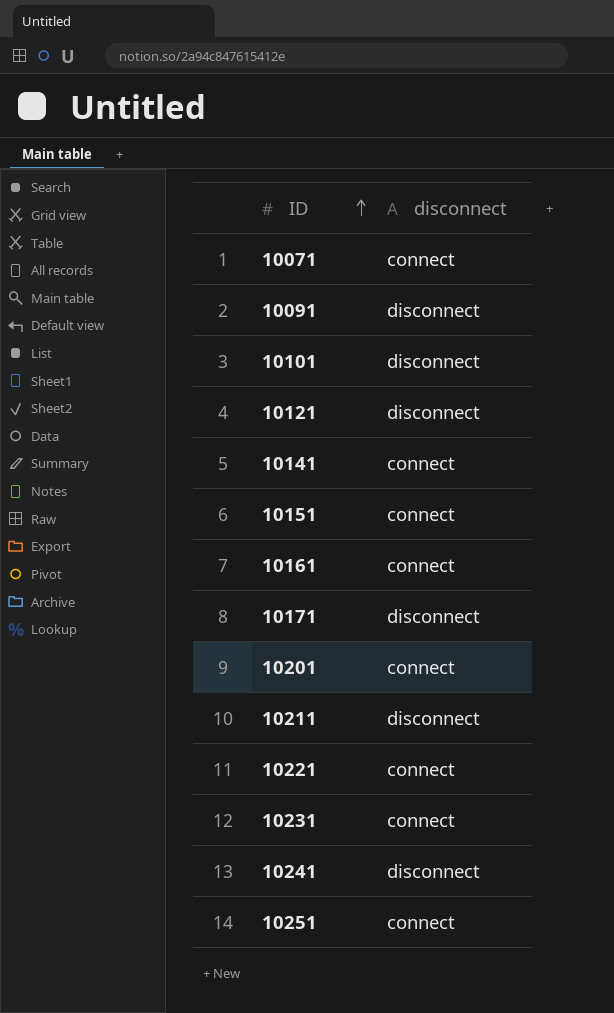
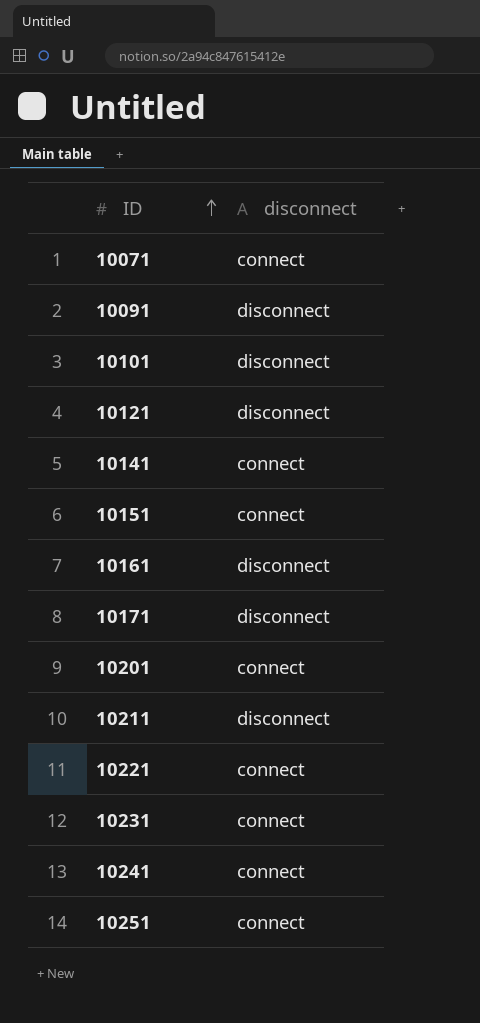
10161 | disconnect: connect -> disconnect
10241 | disconnect: disconnect -> connect

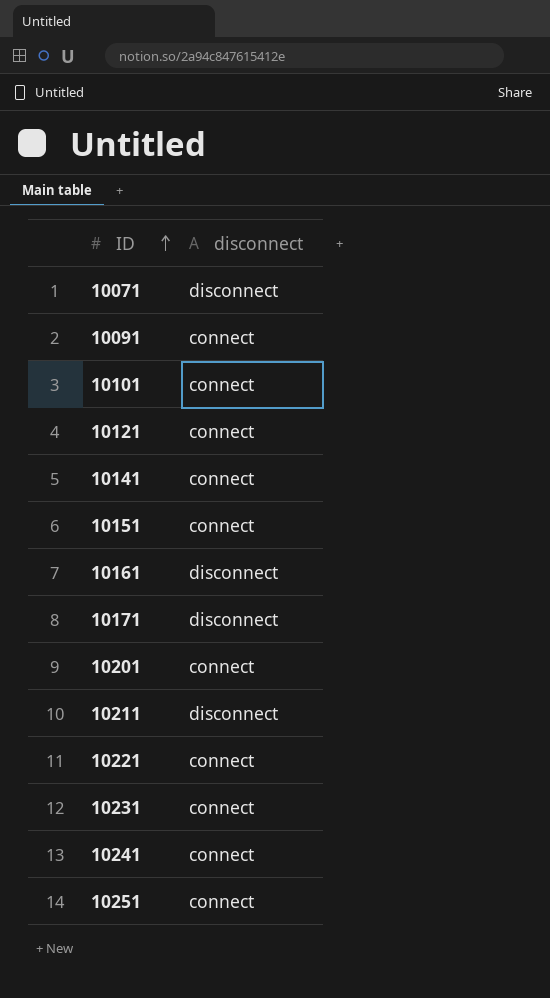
10071 | disconnect: connect -> disconnect
10091 | disconnect: disconnect -> connect
10101 | disconnect: disconnect -> connect
10121 | disconnect: disconnect -> connect

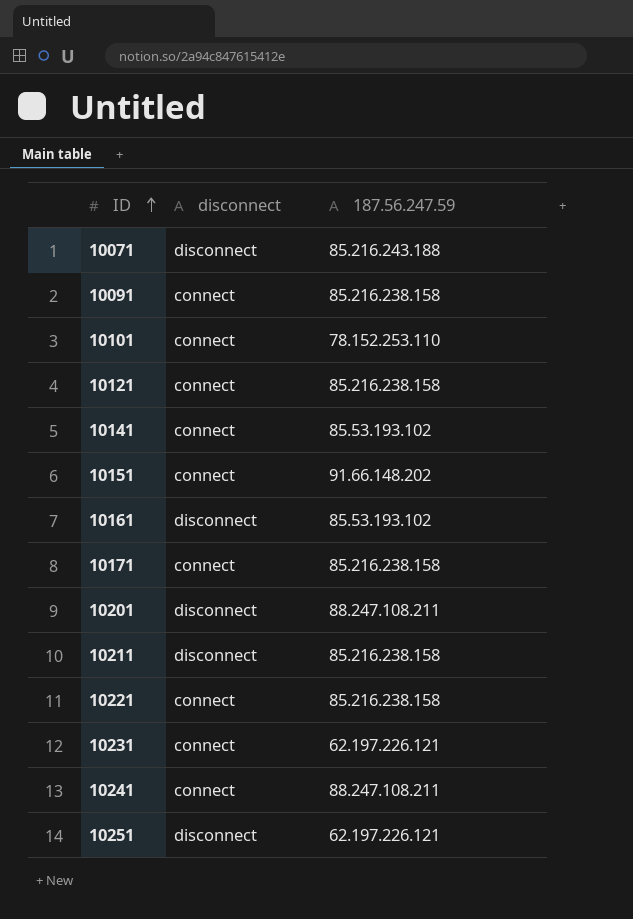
column 187.56.247.59 | position: none -> 3
10171 | disconnect: disconnect -> connect
10201 | disconnect: connect -> disconnect
10251 | disconnect: connect -> disconnect

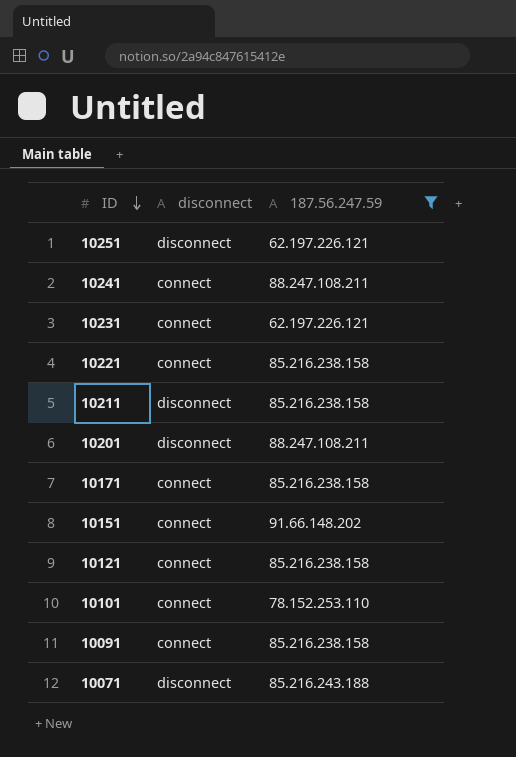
filter: none -> 187.56.247.59 != 85.53.193.102
row order: ID ascending -> ID descending

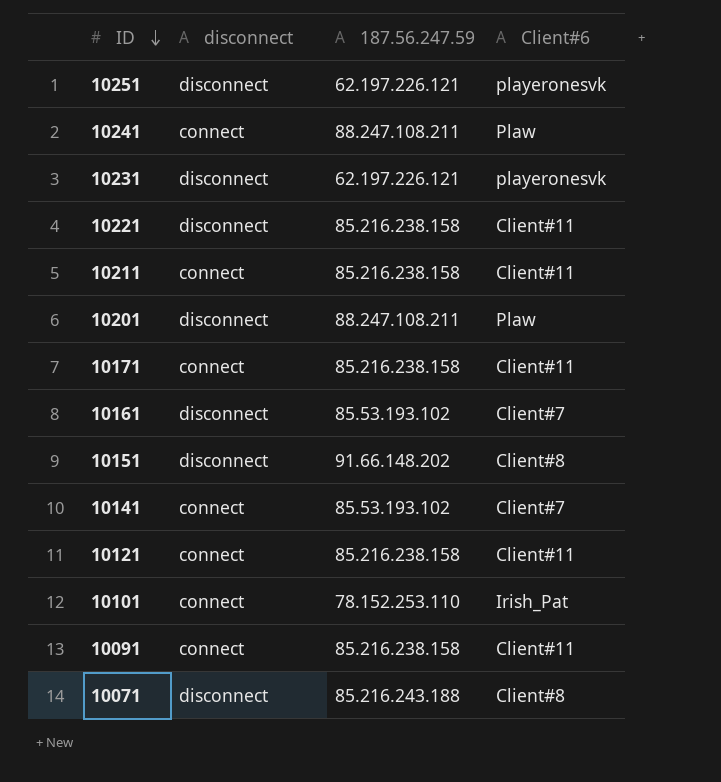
filter: 187.56.247.59 != 85.53.193.102 -> none
column Client#6 | position: none -> 4
10231 | disconnect: connect -> disconnect
10221 | disconnect: connect -> disconnect
10211 | disconnect: disconnect -> connect
10151 | disconnect: connect -> disconnect

